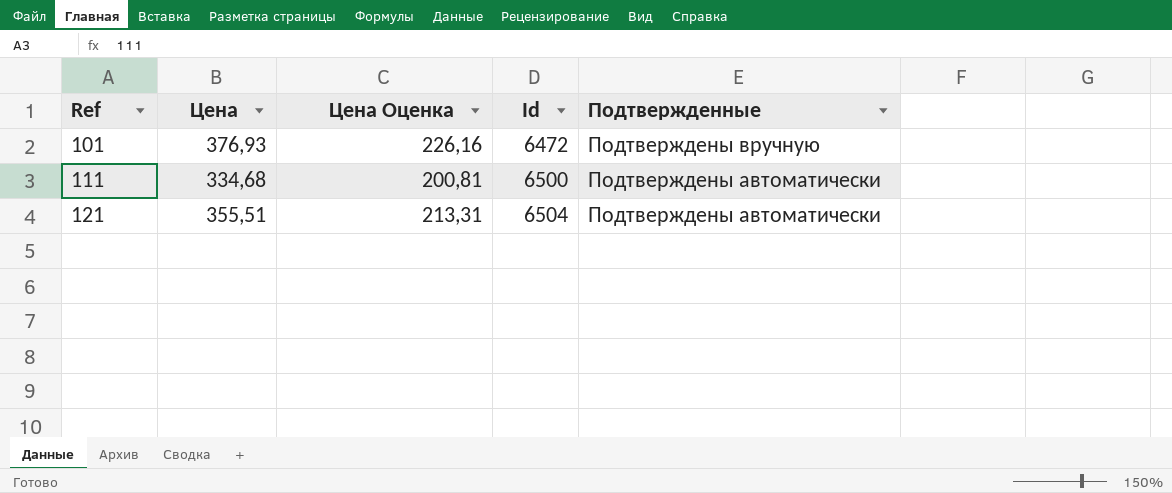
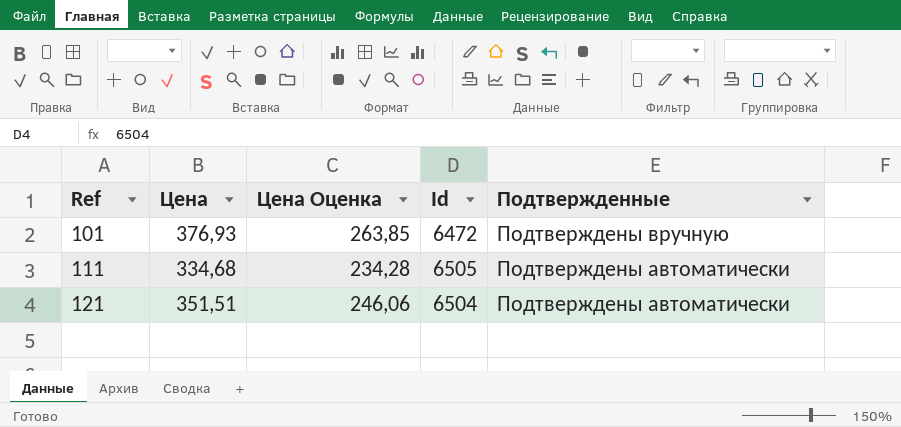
column Цена Оценка | formula: [Цена] * 0,6 -> [Цена] * 0,7
111 | Id: 6500 -> 6505
121 | Цена: 355,51 -> 351,51

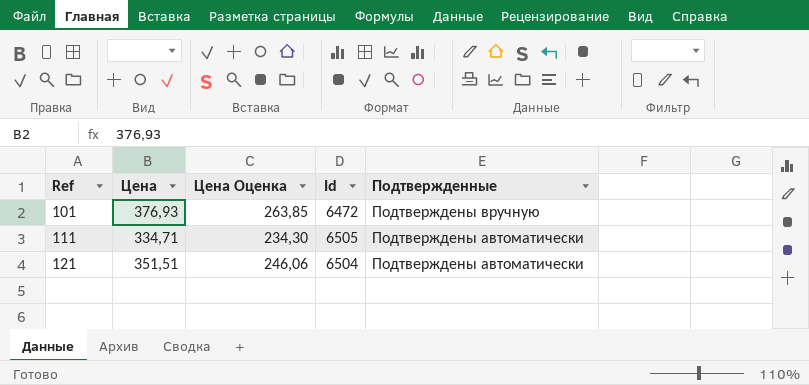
111 | Цена: 334,68 -> 334,71
111 | Цена Оценка: 234,28 -> 234,30

